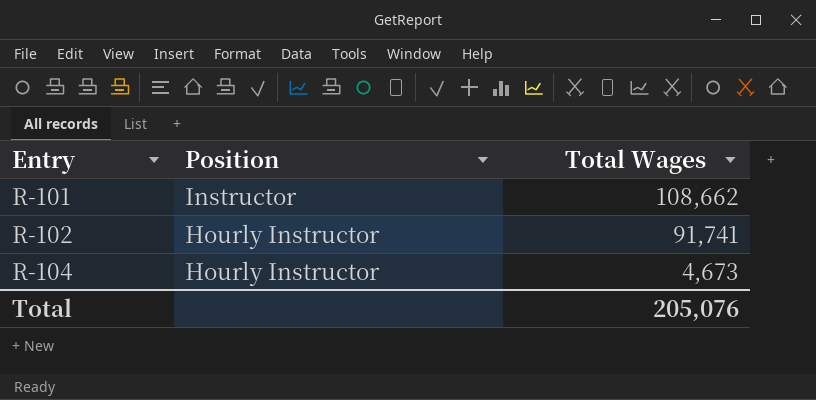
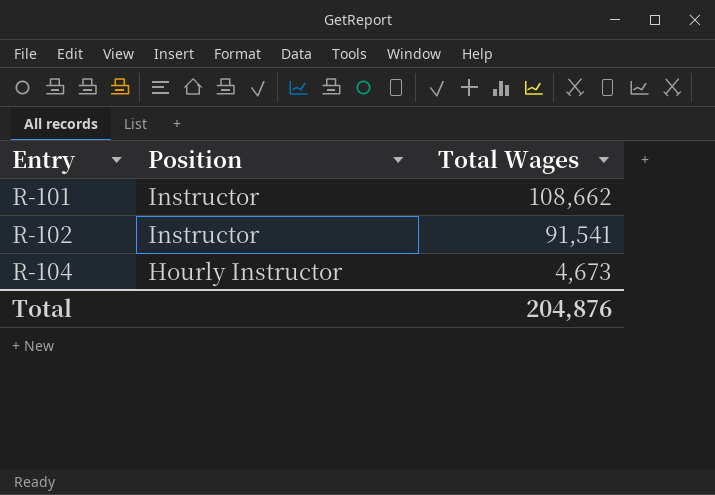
R-102 | Position: Hourly Instructor -> Instructor
R-102 | Total Wages: 91,741 -> 91,541
Total | Total Wages: 205,076 -> 204,876

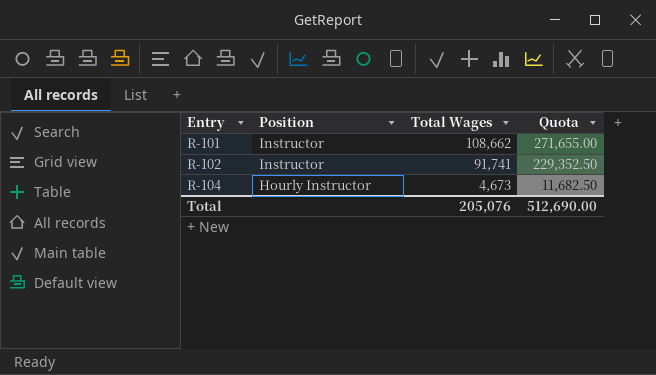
column Quota | formula: none -> [Total Wages] * 2.5
R-102 | Total Wages: 91,541 -> 91,741
Total | Total Wages: 204,876 -> 205,076

